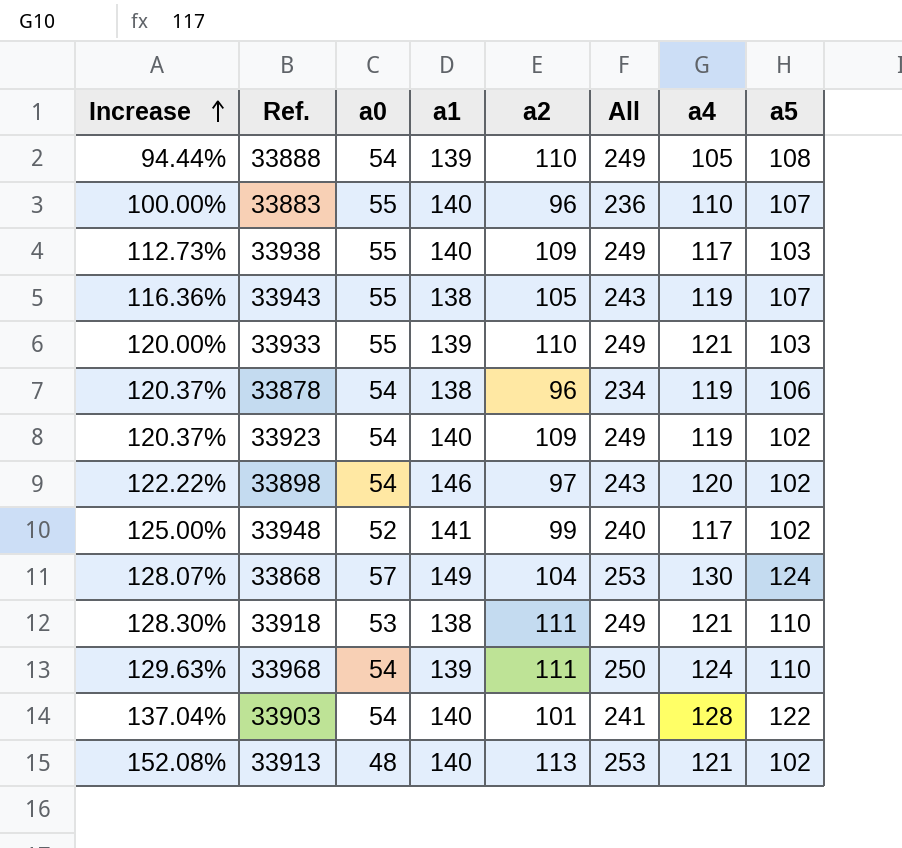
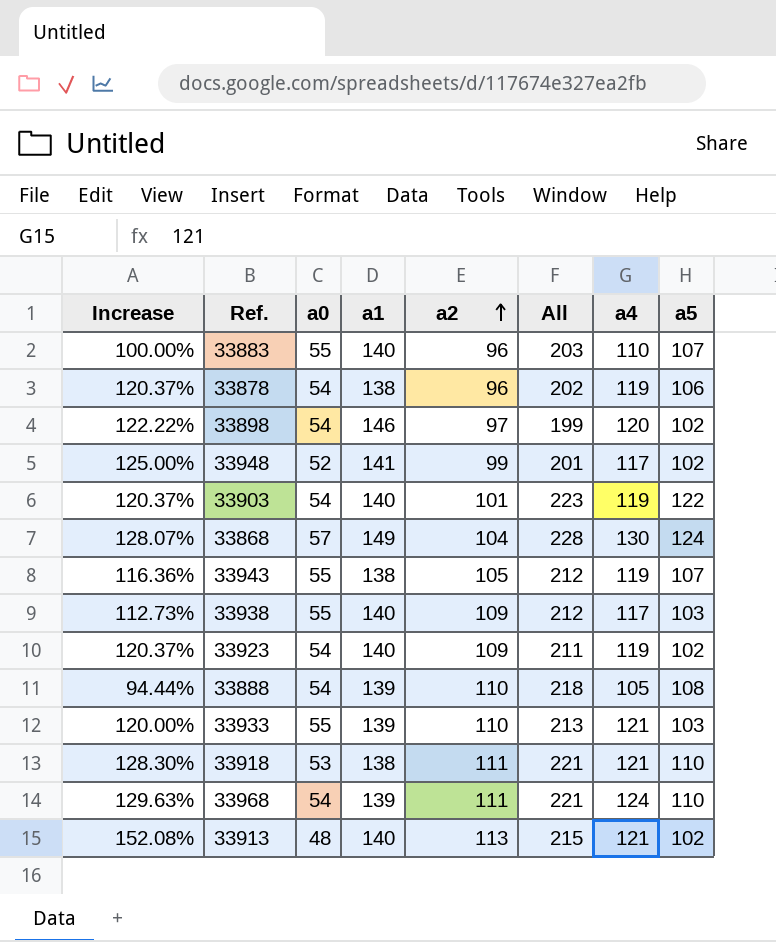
row order: Increase ascending -> a2 ascending
column All | formula: [a1] + [a2] -> [a2] + [a5]
33903 | Increase: 137.04% -> 120.37%
33903 | a4: 128 -> 119

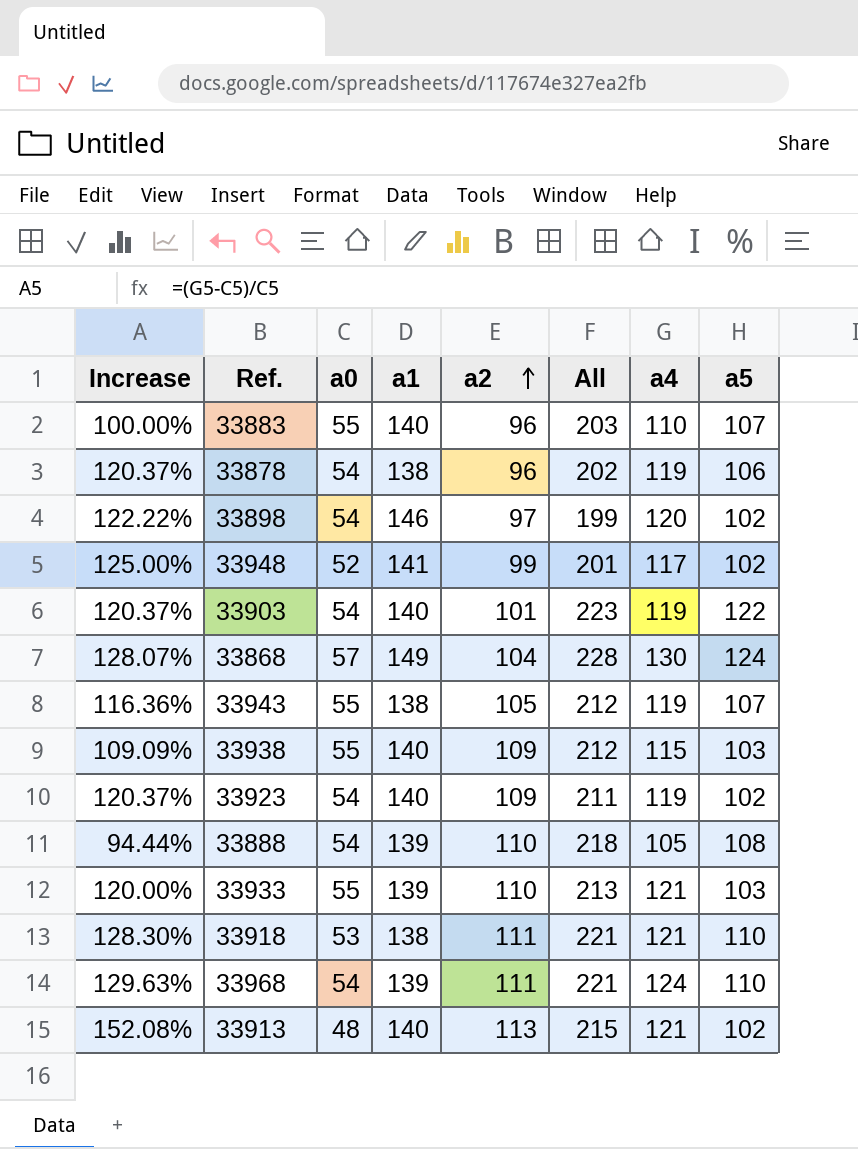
33938 | Increase: 112.73% -> 109.09%
33938 | a4: 117 -> 115

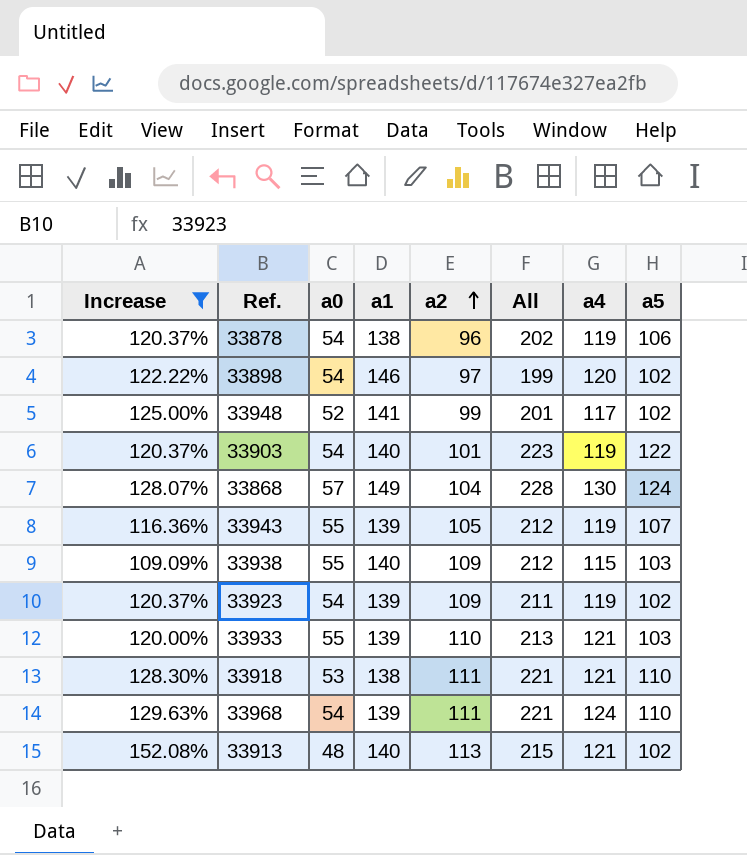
filter: none -> Increase >= 109.09%
33943 | a1: 138 -> 139
33923 | a1: 140 -> 139

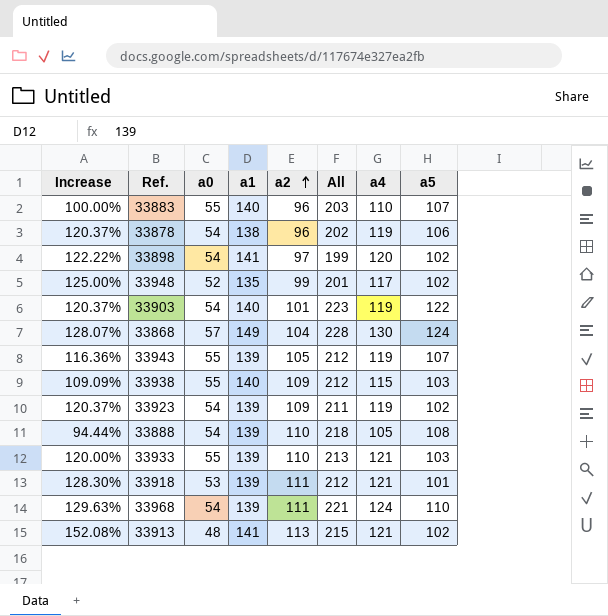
filter: Increase >= 109.09% -> none
33898 | a1: 146 -> 141
33948 | a1: 141 -> 135
33918 | a1: 138 -> 139
33918 | All: 221 -> 212
33918 | a5: 110 -> 101
33913 | a1: 140 -> 141

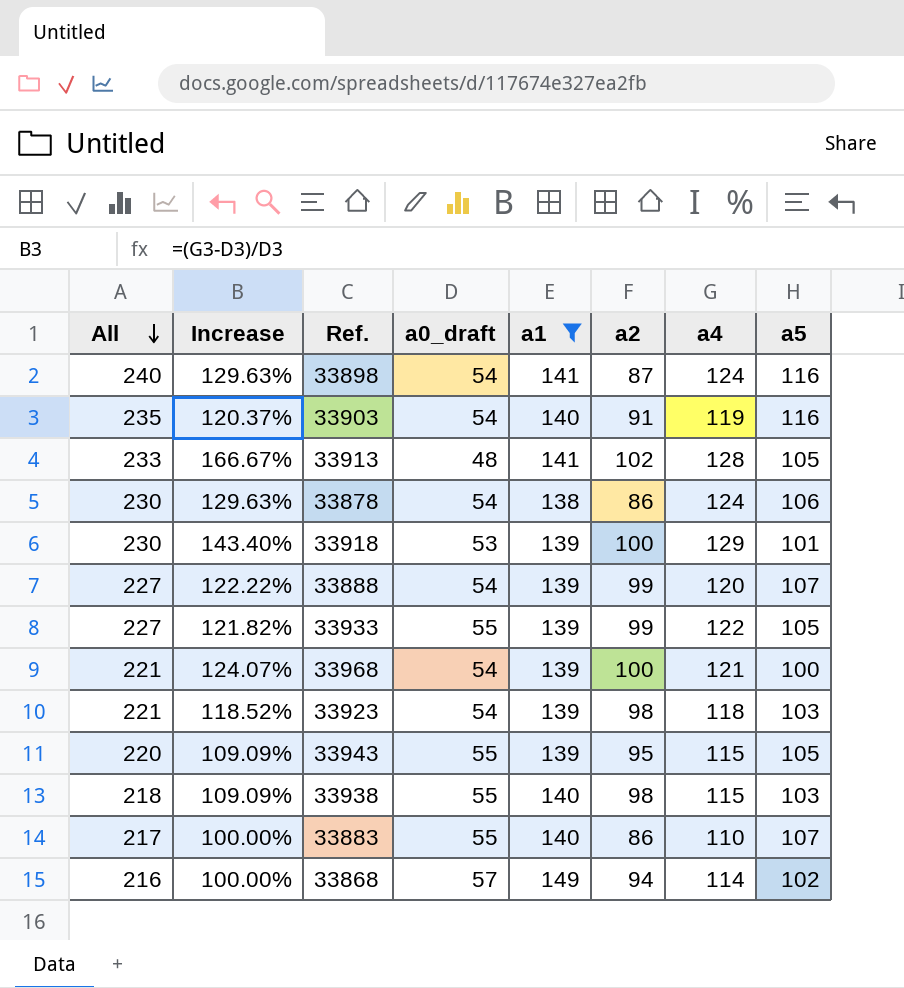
filter: none -> a1 != 135
row order: a2 ascending -> All descending
column All | formula: [a2] + [a5] -> [a4] + [a5]
column All | position: 6 -> 1
column name: a0 -> a0_draft
33898 | Increase: 122.22% -> 129.63%
33898 | a2: 97 -> 87
33898 | a4: 120 -> 124
33898 | a5: 102 -> 116
33903 | a2: 101 -> 91
33903 | a5: 122 -> 116
33913 | Increase: 152.08% -> 166.67%
33913 | a2: 113 -> 102
33913 | a4: 121 -> 128
33913 | a5: 102 -> 105
33878 | Increase: 120.37% -> 129.63%
33878 | a2: 96 -> 86
33878 | a4: 119 -> 124
33918 | Increase: 128.30% -> 143.40%
33918 | a2: 111 -> 100
33918 | a4: 121 -> 129
33888 | Increase: 94.44% -> 122.22%
33888 | a2: 110 -> 99
33888 | a4: 105 -> 120
33888 | a5: 108 -> 107
33933 | Increase: 120.00% -> 121.82%
33933 | a2: 110 -> 99
33933 | a4: 121 -> 122
33933 | a5: 103 -> 105
33968 | Increase: 129.63% -> 124.07%
33968 | a2: 111 -> 100
33968 | a4: 124 -> 121
33968 | a5: 110 -> 100
33923 | Increase: 120.37% -> 118.52%
33923 | a2: 109 -> 98
33923 | a4: 119 -> 118
33923 | a5: 102 -> 103
33943 | Increase: 116.36% -> 109.09%
33943 | a2: 105 -> 95
33943 | a4: 119 -> 115
33943 | a5: 107 -> 105
33938 | a2: 109 -> 98
33883 | a2: 96 -> 86
33868 | Increase: 128.07% -> 100.00%
33868 | a2: 104 -> 94
33868 | a4: 130 -> 114
33868 | a5: 124 -> 102

